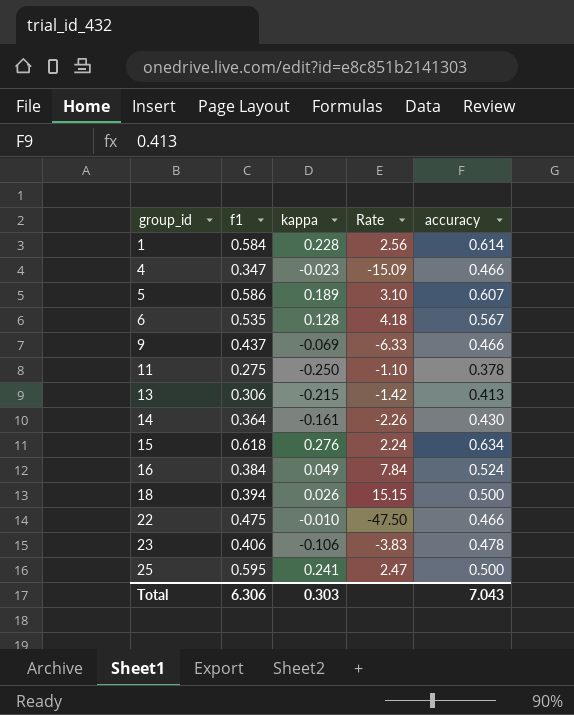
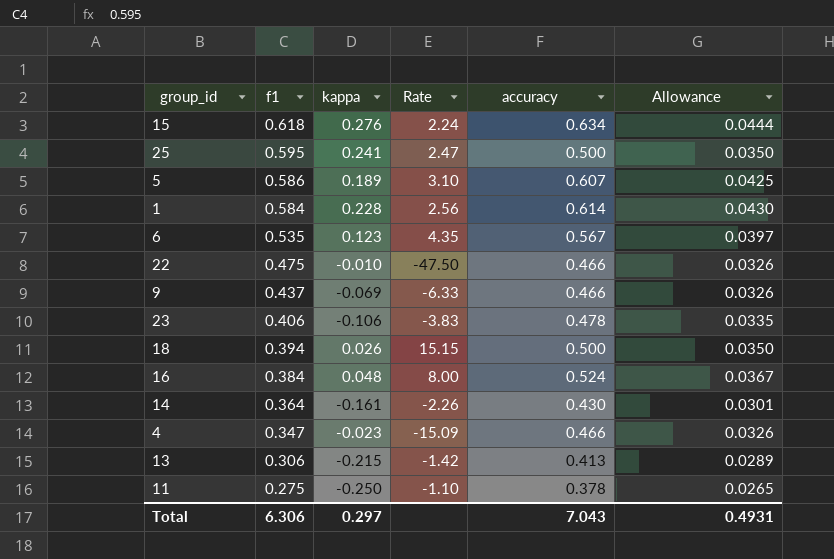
row order: group_id ascending -> f1 descending
column Allowance | formula: none -> [accuracy] * 0.07
6 | kappa: 0.128 -> 0.123
6 | Rate: 4.18 -> 4.35
16 | kappa: 0.049 -> 0.048
16 | Rate: 7.84 -> 8.00
Total | kappa: 0.303 -> 0.297

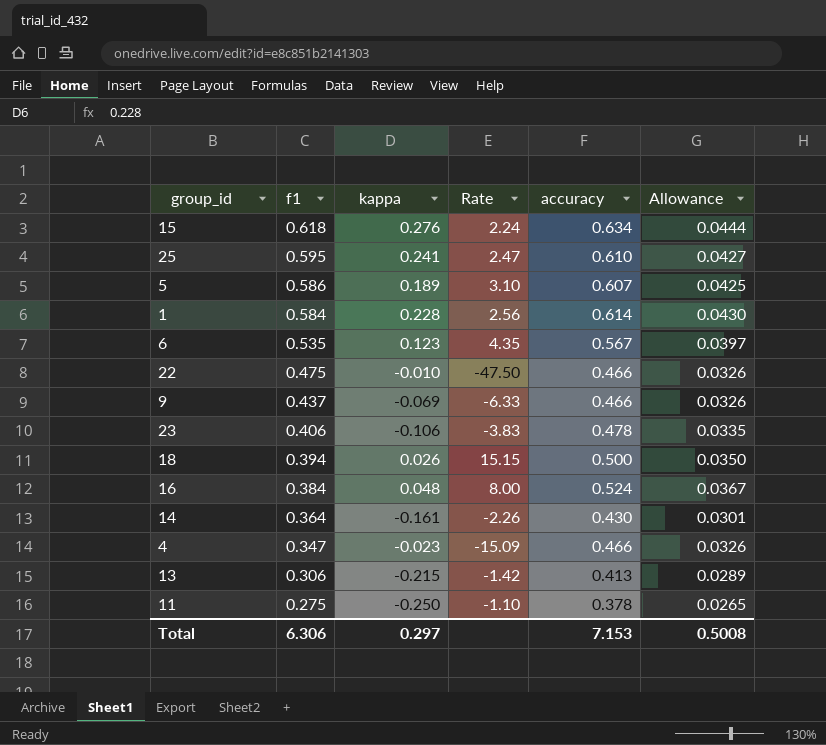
25 | accuracy: 0.500 -> 0.610
25 | Allowance: 0.0350 -> 0.0427
Total | accuracy: 7.043 -> 7.153
Total | Allowance: 0.4931 -> 0.5008

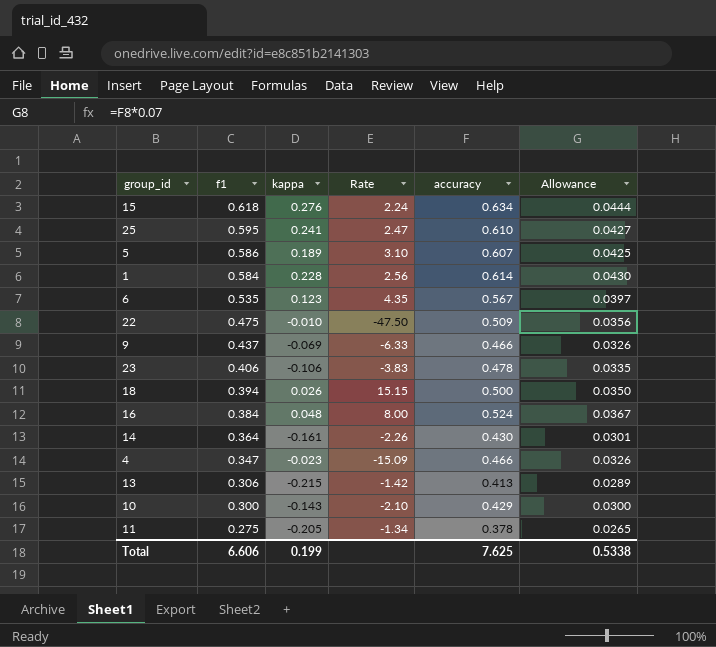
22 | accuracy: 0.466 -> 0.509
22 | Allowance: 0.0326 -> 0.0356
row 10: none -> 0.300 | -0.143 | -2.10 | 0.429 | 0.0300
11 | kappa: -0.250 -> -0.205
11 | Rate: -1.10 -> -1.34
Total | f1: 6.306 -> 6.606
Total | kappa: 0.297 -> 0.199
Total | accuracy: 7.153 -> 7.625
Total | Allowance: 0.5008 -> 0.5338

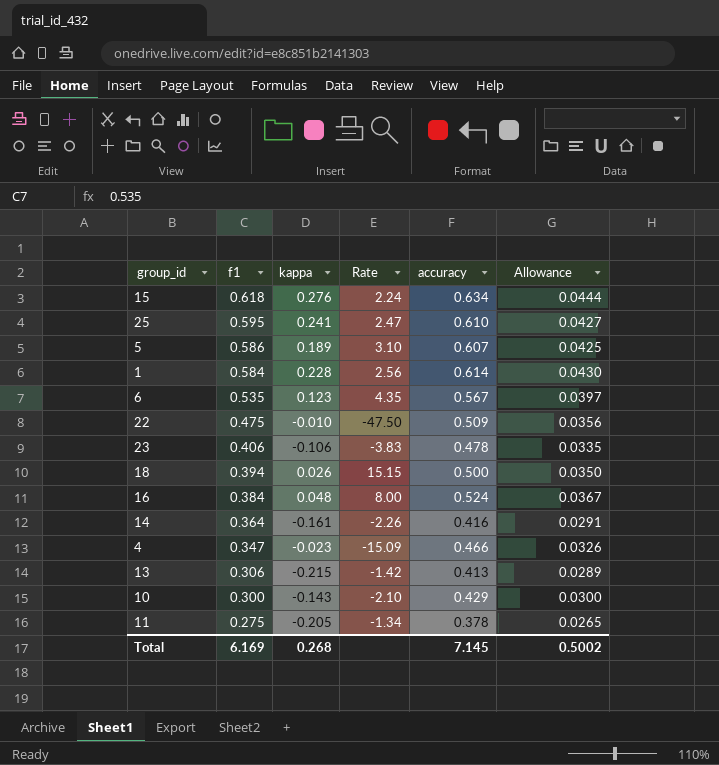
row 9: 0.437 | -0.069 | -6.33 | 0.466 | 0.0326 -> none
14 | accuracy: 0.430 -> 0.416
14 | Allowance: 0.0301 -> 0.0291
Total | f1: 6.606 -> 6.169
Total | kappa: 0.199 -> 0.268
Total | accuracy: 7.625 -> 7.145
Total | Allowance: 0.5338 -> 0.5002

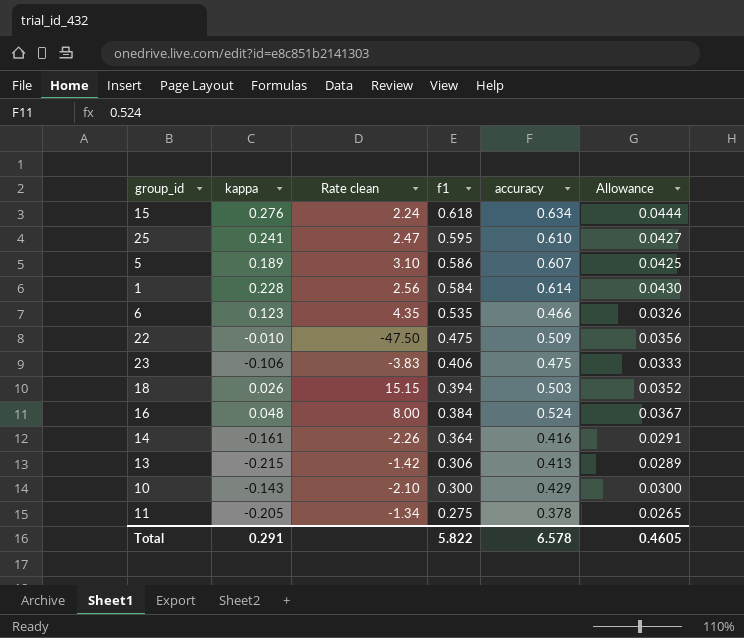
column name: Rate -> Rate clean
column f1 | position: 2 -> 4
row 4: 0.347 | -0.023 | -15.09 | 0.466 | 0.0326 -> none
6 | accuracy: 0.567 -> 0.466
6 | Allowance: 0.0397 -> 0.0326
23 | accuracy: 0.478 -> 0.475
23 | Allowance: 0.0335 -> 0.0333
18 | accuracy: 0.500 -> 0.503
18 | Allowance: 0.0350 -> 0.0352
Total | kappa: 0.268 -> 0.291
Total | f1: 6.169 -> 5.822
Total | accuracy: 7.145 -> 6.578
Total | Allowance: 0.5002 -> 0.4605

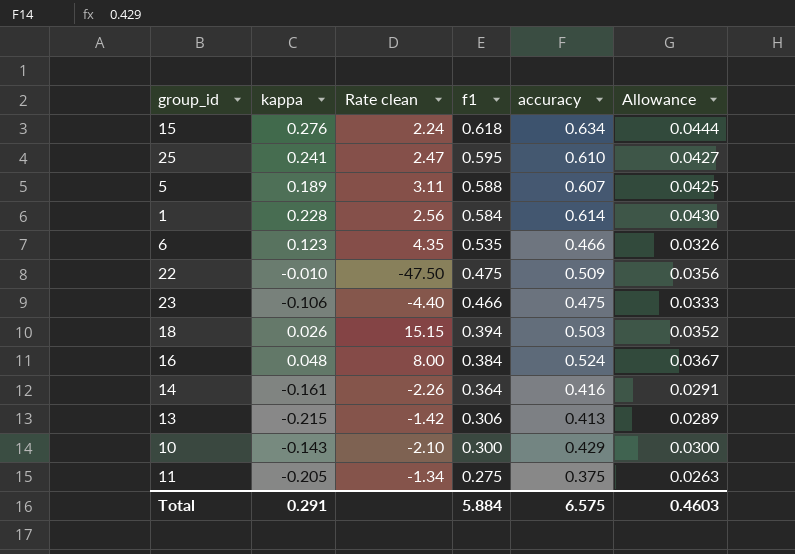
5 | Rate clean: 3.10 -> 3.11
5 | f1: 0.586 -> 0.588
23 | Rate clean: -3.83 -> -4.40
23 | f1: 0.406 -> 0.466
11 | accuracy: 0.378 -> 0.375
11 | Allowance: 0.0265 -> 0.0263
Total | f1: 5.822 -> 5.884
Total | accuracy: 6.578 -> 6.575
Total | Allowance: 0.4605 -> 0.4603

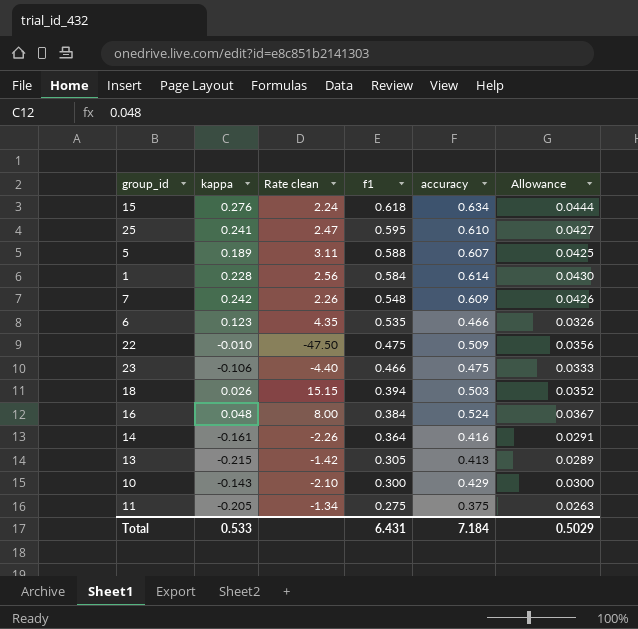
row 7: none -> 0.242 | 2.26 | 0.548 | 0.609 | 0.0426
13 | f1: 0.306 -> 0.305
Total | kappa: 0.291 -> 0.533
Total | f1: 5.884 -> 6.431
Total | accuracy: 6.575 -> 7.184
Total | Allowance: 0.4603 -> 0.5029

